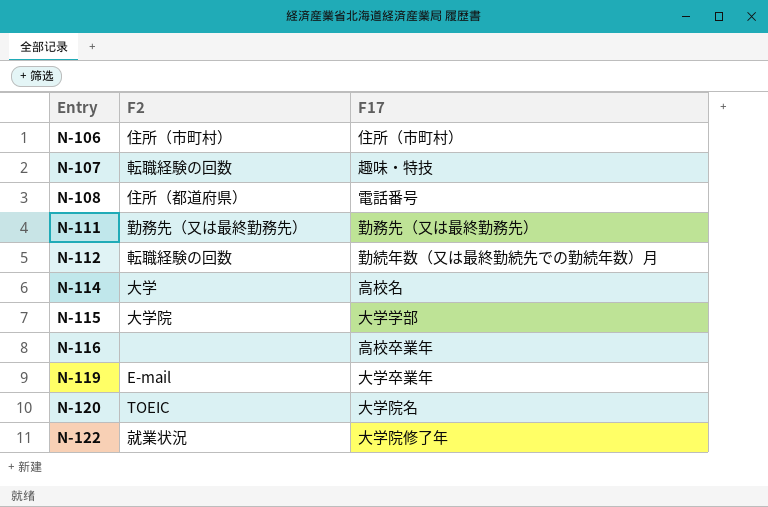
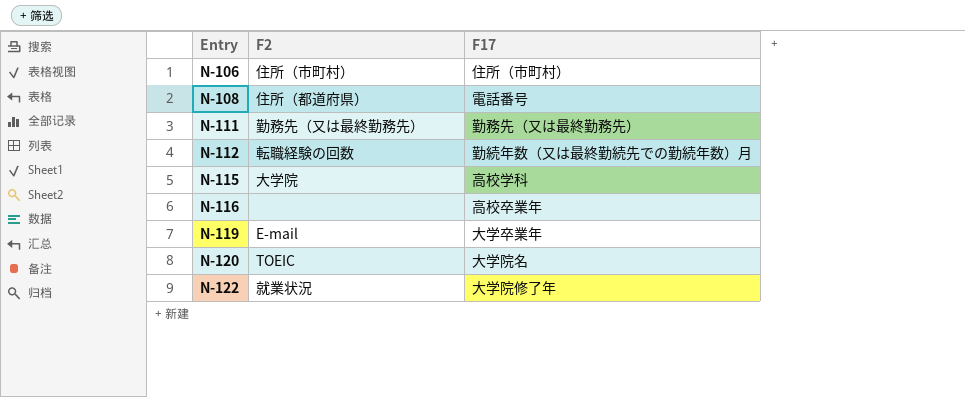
row N-107: 転職経験の回数 | 趣味・特技 -> none
row N-114: 大学 | 高校名 -> none
N-115 | F17: 大学学部 -> 高校学科

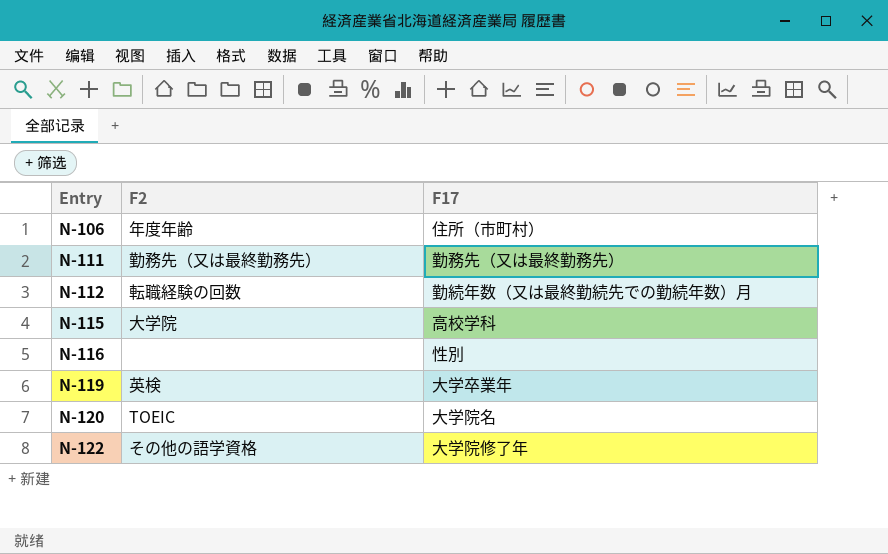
row N-108: 住所（都道府県） | 電話番号 -> none
N-106 | F2: 住所（市町村） -> 年度年齢
N-116 | F17: 高校卒業年 -> 性別
N-119 | F2: E-mail -> 英検
N-122 | F2: 就業状況 -> その他の語学資格

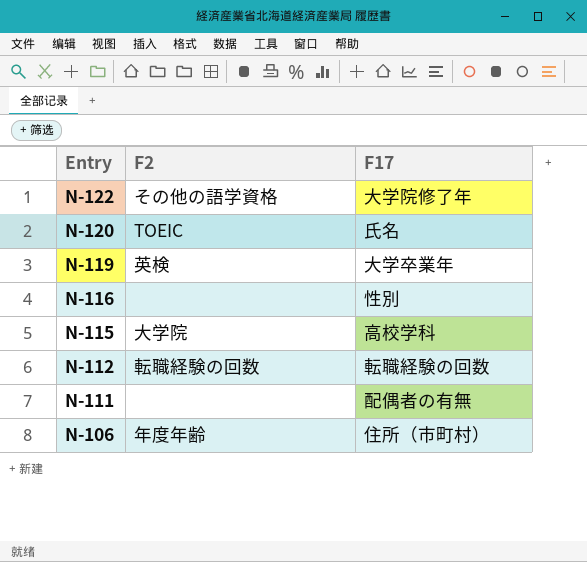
row order: Entry ascending -> Entry descending
N-120 | F17: 大学院名 -> 氏名
N-112 | F17: 勤続年数（又は最終勤続先での勤続年数）月 -> 転職経験の回数
N-111 | F2: 勤務先（又は最終勤務先） -> none
N-111 | F17: 勤務先（又は最終勤務先） -> 配偶者の有無

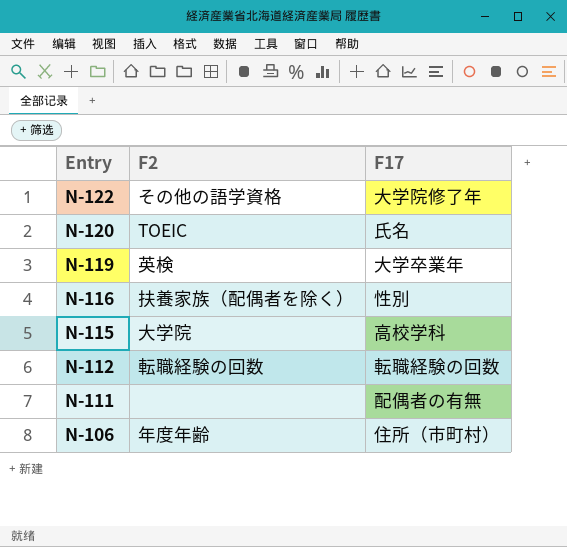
N-116 | F2: none -> 扶養家族（配偶者を除く）

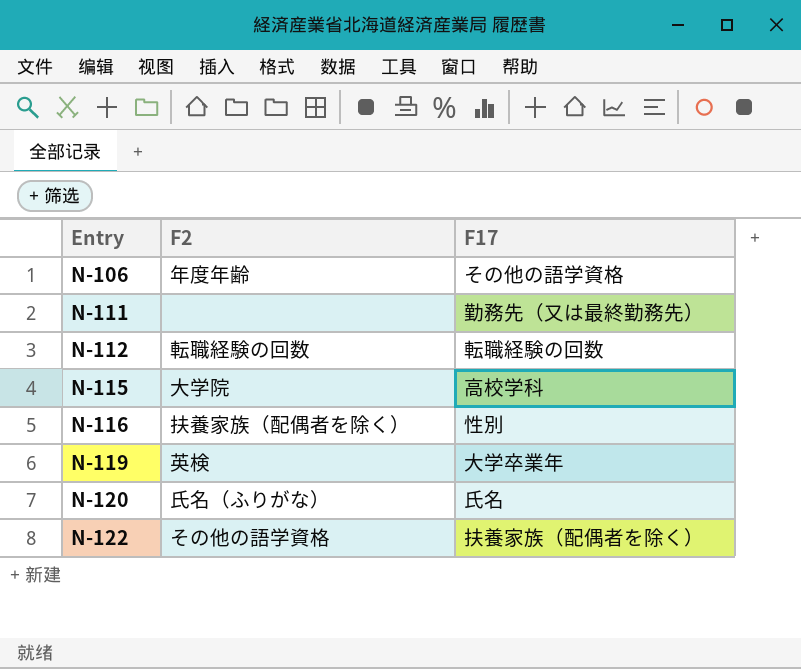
row order: Entry descending -> Entry ascending
N-106 | F17: 住所（市町村） -> その他の語学資格
N-111 | F17: 配偶者の有無 -> 勤務先（又は最終勤務先）
N-120 | F2: TOEIC -> 氏名（ふりがな）
N-122 | F17: 大学院修了年 -> 扶養家族（配偶者を除く）

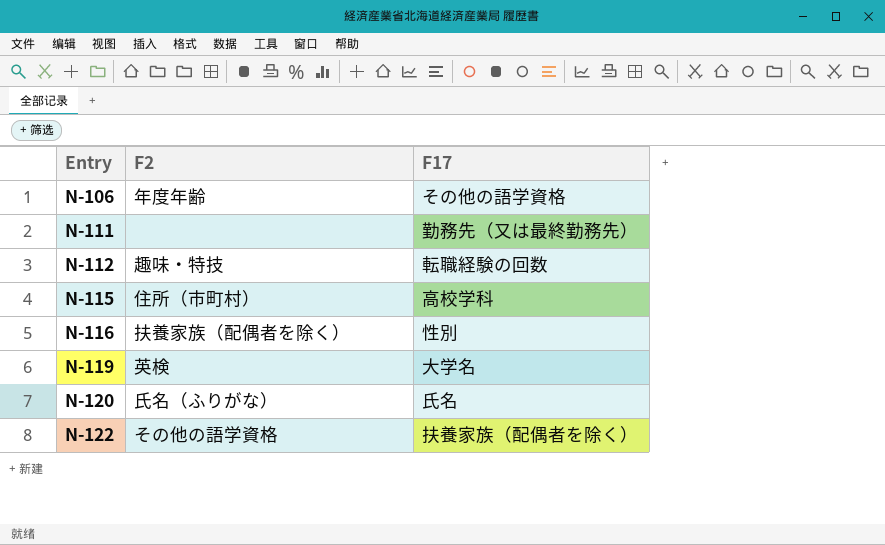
N-112 | F2: 転職経験の回数 -> 趣味・特技
N-115 | F2: 大学院 -> 住所（市町村）
N-119 | F17: 大学卒業年 -> 大学名

